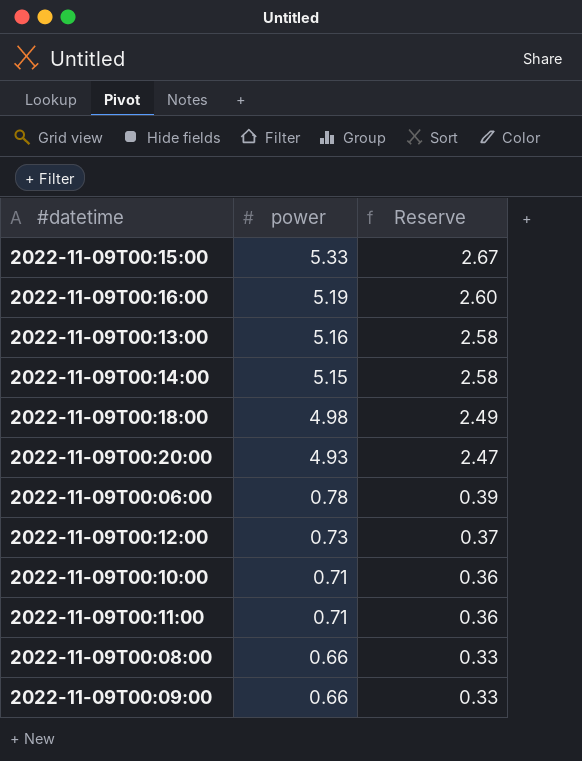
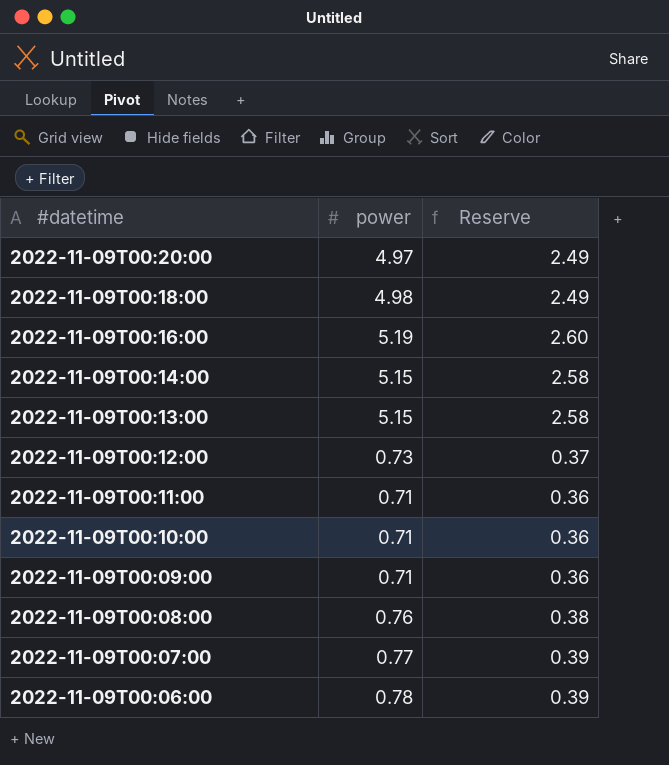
row order: power descending -> #datetime descending
row 2022-11-09T00:15:00: 5.33 | 2.67 -> none
2022-11-09T00:20:00 | power: 4.93 -> 4.97
2022-11-09T00:20:00 | Reserve: 2.47 -> 2.49
2022-11-09T00:13:00 | power: 5.16 -> 5.15
2022-11-09T00:09:00 | power: 0.66 -> 0.71
2022-11-09T00:09:00 | Reserve: 0.33 -> 0.36
2022-11-09T00:08:00 | power: 0.66 -> 0.76
2022-11-09T00:08:00 | Reserve: 0.33 -> 0.38
row 2022-11-09T00:07:00: none -> 0.77 | 0.39

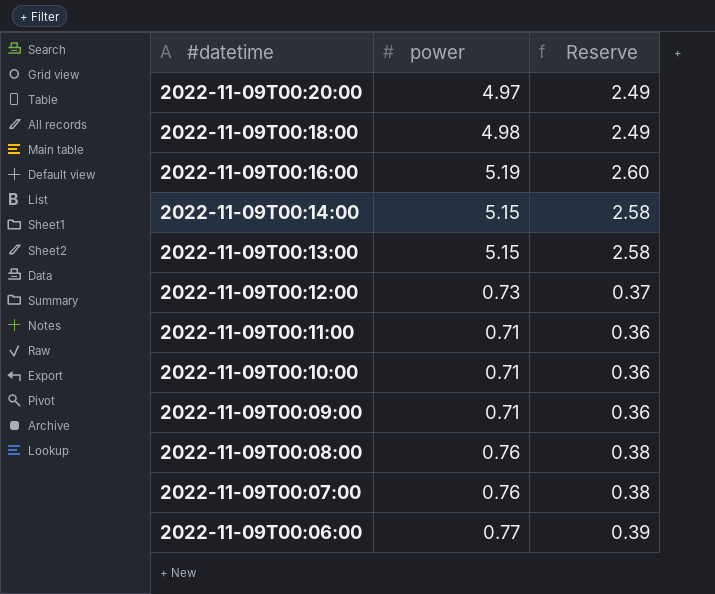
2022-11-09T00:07:00 | power: 0.77 -> 0.76
2022-11-09T00:07:00 | Reserve: 0.39 -> 0.38
2022-11-09T00:06:00 | power: 0.78 -> 0.77

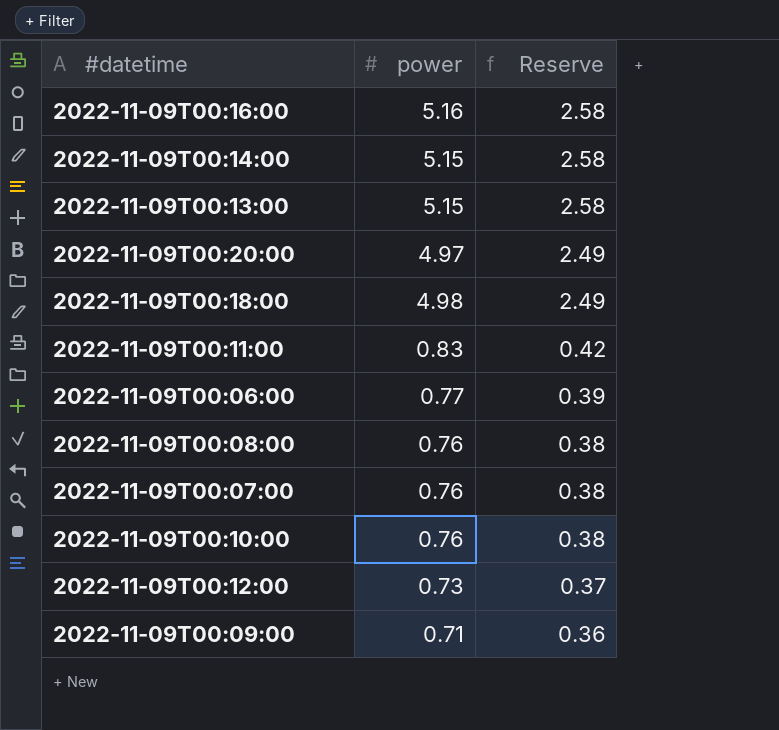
row order: #datetime descending -> Reserve descending
2022-11-09T00:16:00 | power: 5.19 -> 5.16
2022-11-09T00:16:00 | Reserve: 2.60 -> 2.58
2022-11-09T00:11:00 | power: 0.71 -> 0.83
2022-11-09T00:11:00 | Reserve: 0.36 -> 0.42
2022-11-09T00:10:00 | power: 0.71 -> 0.76
2022-11-09T00:10:00 | Reserve: 0.36 -> 0.38

